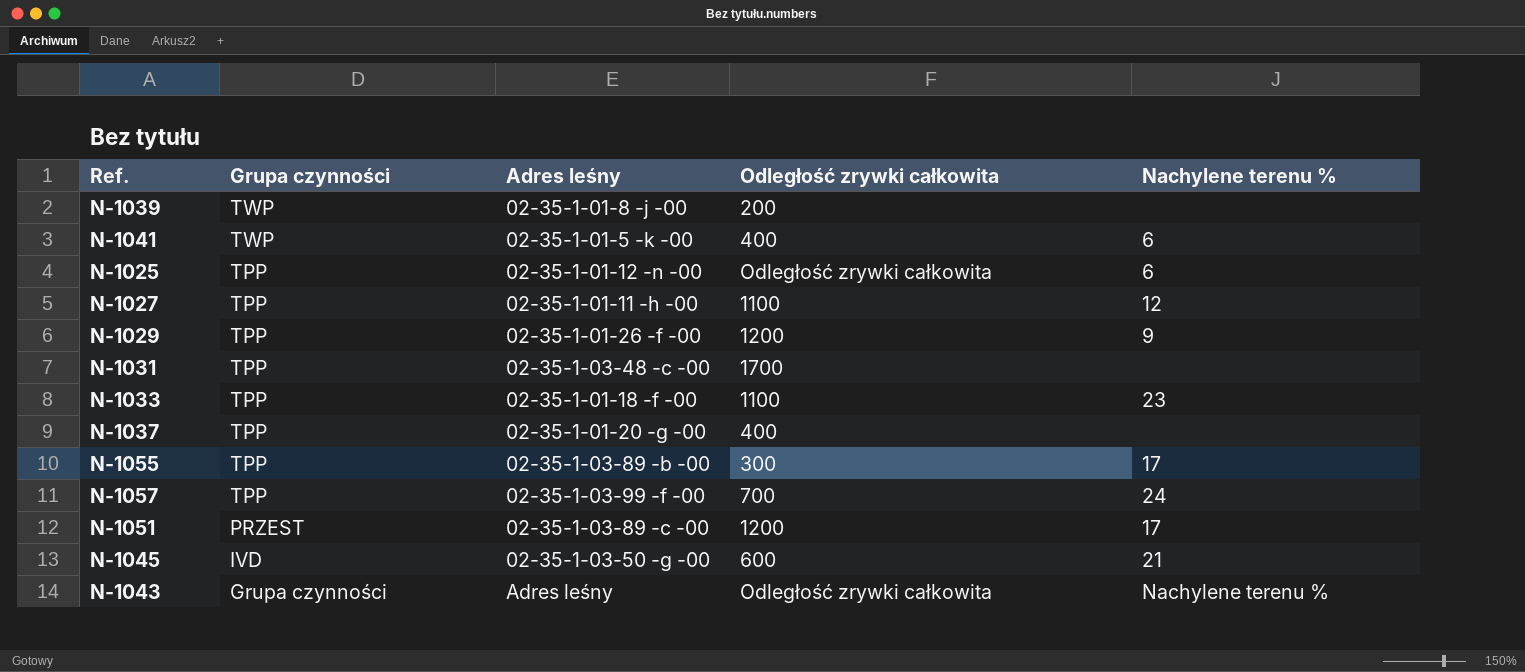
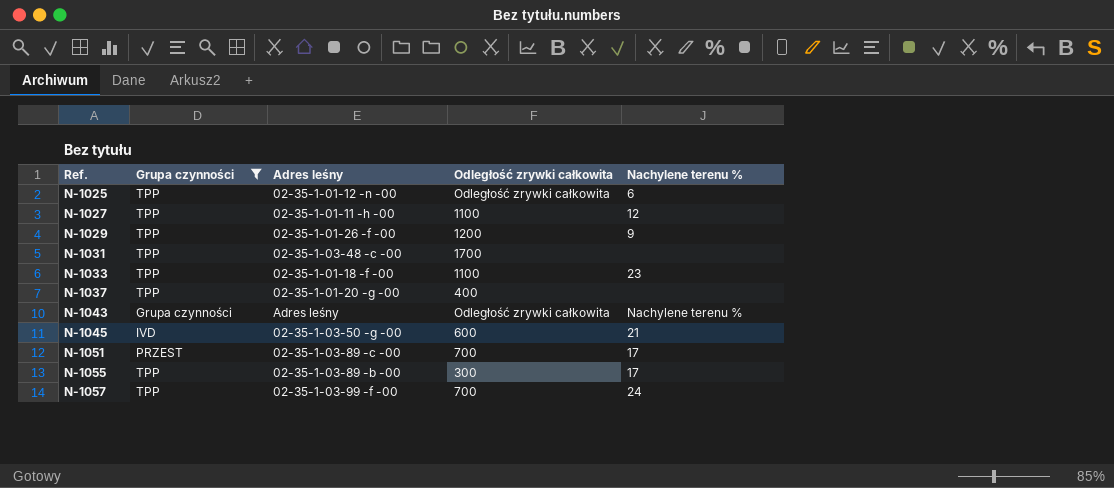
filter: none -> Grupa czynności != TWP
row order: Grupa czynności descending -> Ref. ascending
N-1051 | Odległość zrywki całkowita: 1200 -> 700

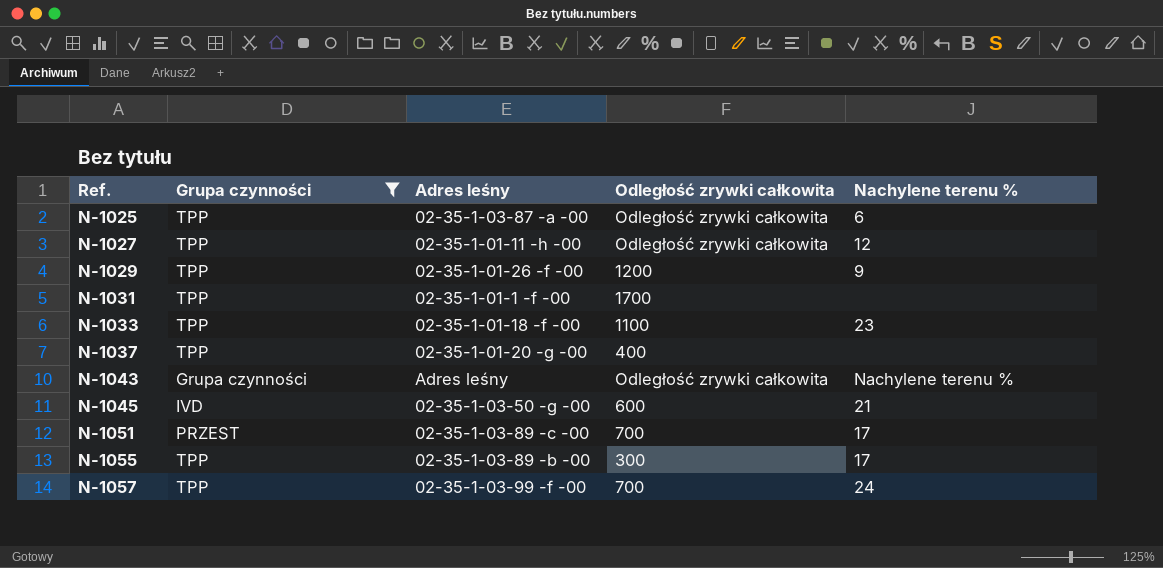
N-1025 | Adres leśny: 02-35-1-01-12 -n -00 -> 02-35-1-03-87 -a -00
N-1027 | Odległość zrywki całkowita: 1100 -> Odległość zrywki całkowita
N-1031 | Adres leśny: 02-35-1-03-48 -c -00 -> 02-35-1-01-1 -f -00

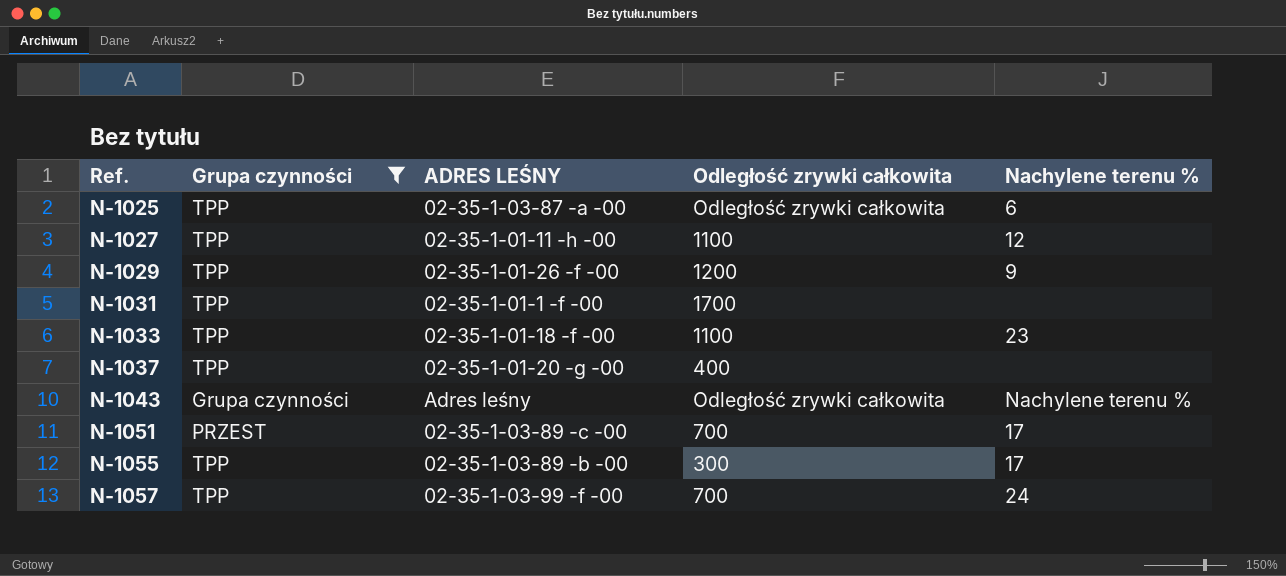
column name: Adres leśny -> ADRES LEŚNY
row N-1045: IVD | 02-35-1-03-50 -g -00 | 600 | 21 -> none
N-1027 | Odległość zrywki całkowita: Odległość zrywki całkowita -> 1100

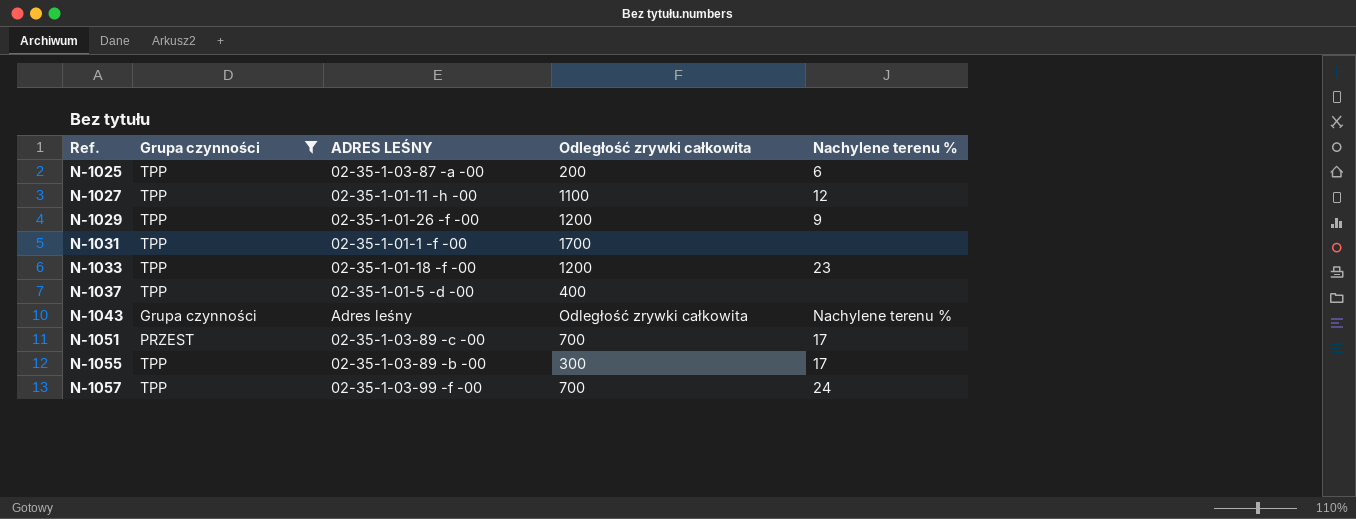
N-1025 | Odległość zrywki całkowita: Odległość zrywki całkowita -> 200
N-1033 | Odległość zrywki całkowita: 1100 -> 1200
N-1037 | ADRES LEŚNY: 02-35-1-01-20 -g -00 -> 02-35-1-01-5 -d -00

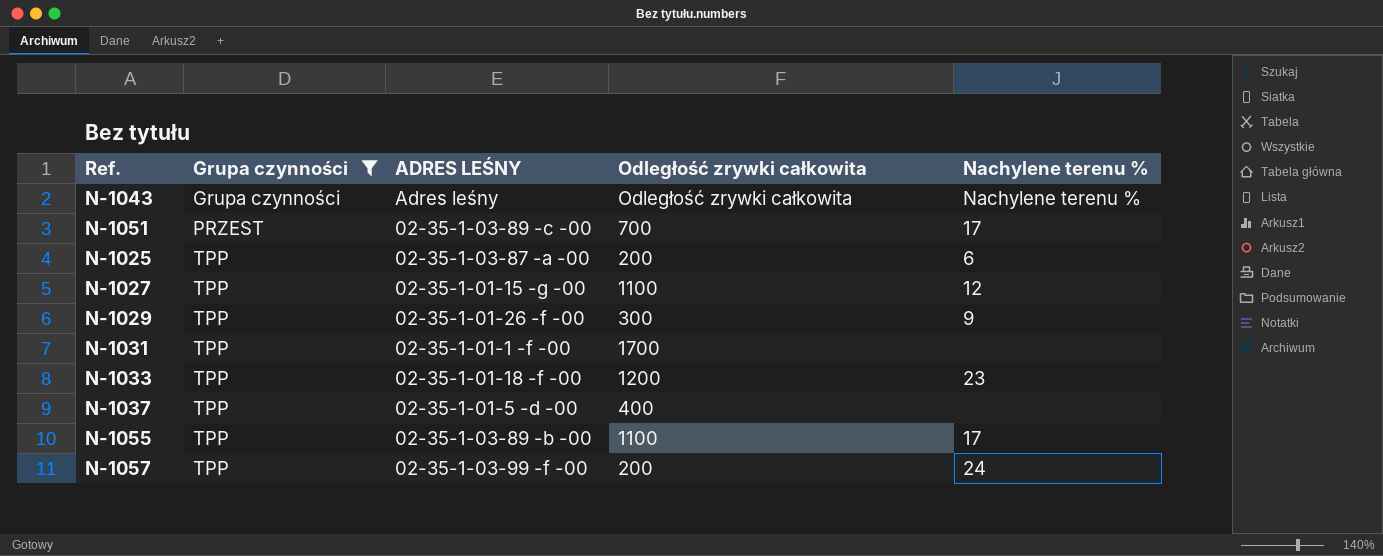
row order: Ref. ascending -> Grupa czynności ascending
N-1027 | ADRES LEŚNY: 02-35-1-01-11 -h -00 -> 02-35-1-01-15 -g -00
N-1029 | Odległość zrywki całkowita: 1200 -> 300
N-1055 | Odległość zrywki całkowita: 300 -> 1100
N-1057 | Odległość zrywki całkowita: 700 -> 200

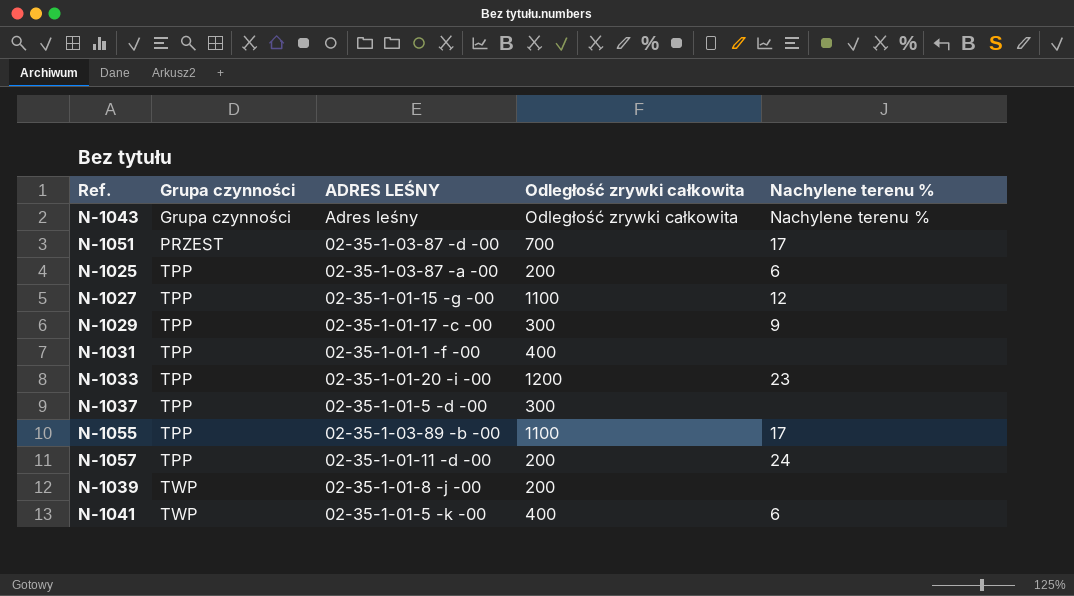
filter: Grupa czynności != TWP -> none
N-1051 | ADRES LEŚNY: 02-35-1-03-89 -c -00 -> 02-35-1-03-87 -d -00
N-1029 | ADRES LEŚNY: 02-35-1-01-26 -f -00 -> 02-35-1-01-17 -c -00
N-1031 | Odległość zrywki całkowita: 1700 -> 400
N-1033 | ADRES LEŚNY: 02-35-1-01-18 -f -00 -> 02-35-1-01-20 -i -00
N-1037 | Odległość zrywki całkowita: 400 -> 300
N-1057 | ADRES LEŚNY: 02-35-1-03-99 -f -00 -> 02-35-1-01-11 -d -00

